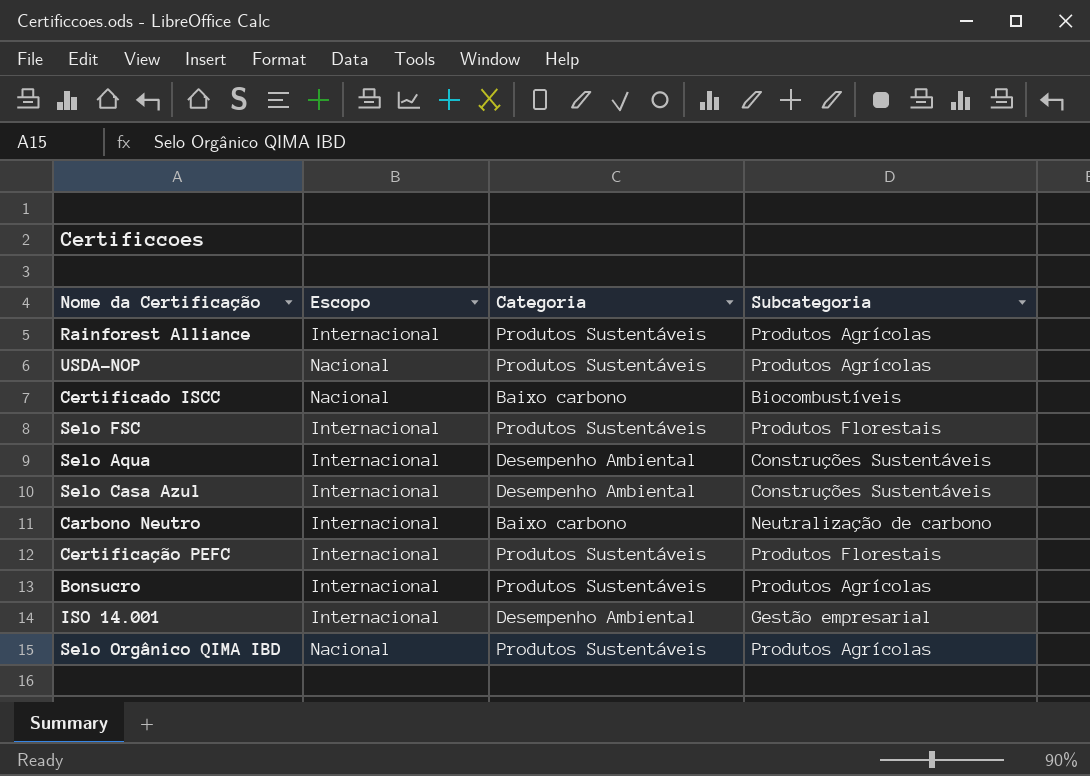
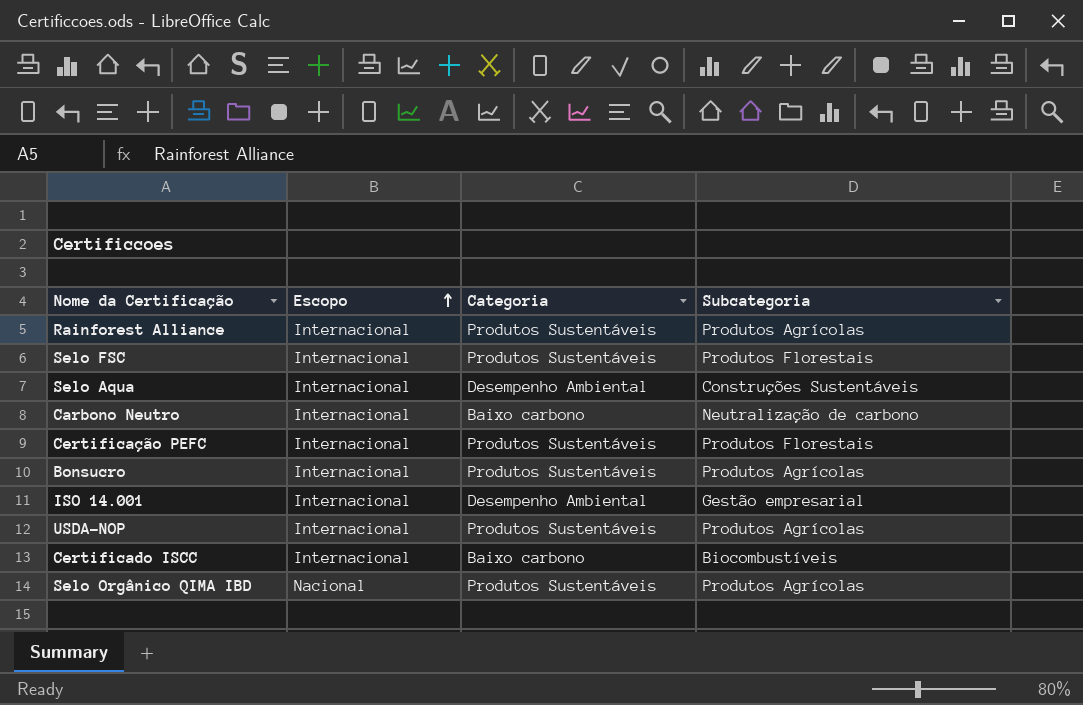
row order: none -> Escopo ascending
row Selo Casa Azul: Internacional | Desempenho Ambiental | Construções Sustentáveis -> none
USDA-NOP | Escopo: Nacional -> Internacional
Certificado ISCC | Escopo: Nacional -> Internacional

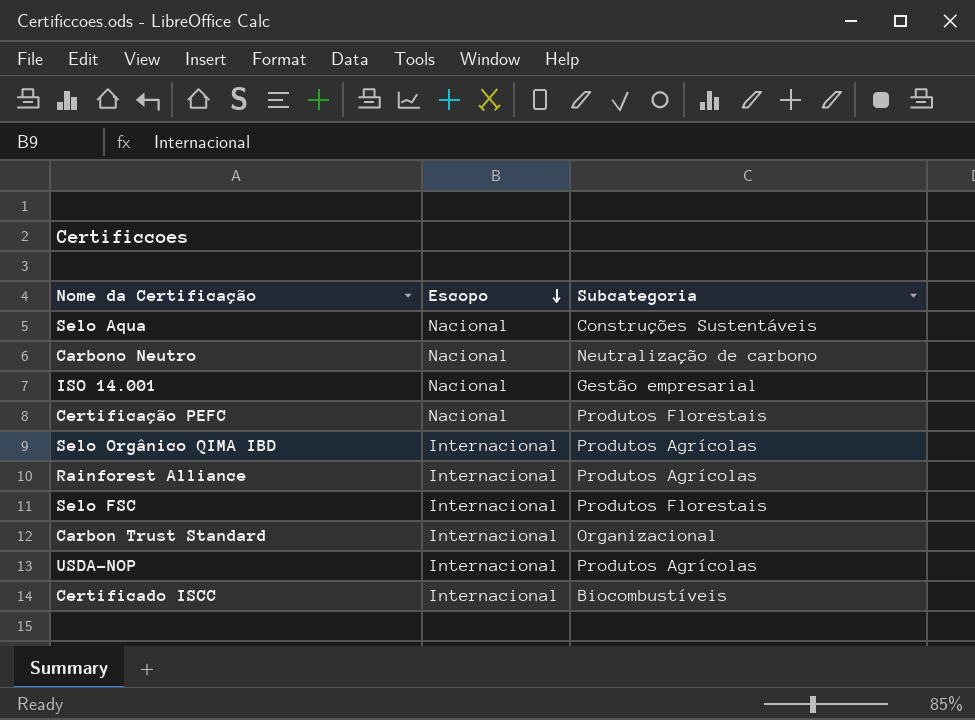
row order: Escopo ascending -> Escopo descending
column Categoria | position: 3 -> none
row Bonsucro: Internacional | Produtos Sustentáveis | Produtos Agrícolas -> none
Selo Aqua | Escopo: Internacional -> Nacional
Carbono Neutro | Escopo: Internacional -> Nacional
ISO 14.001 | Escopo: Internacional -> Nacional
Certificação PEFC | Escopo: Internacional -> Nacional
Selo Orgânico QIMA IBD | Escopo: Nacional -> Internacional
row Carbon Trust Standard: none -> Internacional | Organizacional

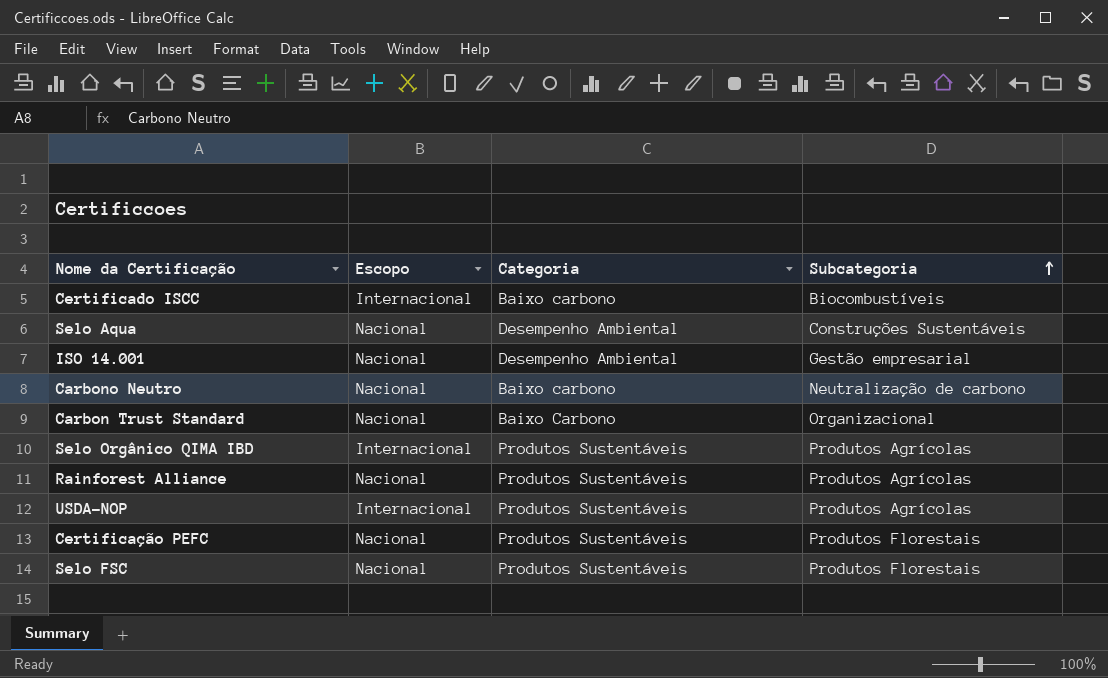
row order: Escopo descending -> Subcategoria ascending
column Categoria | position: none -> 3
Carbon Trust Standard | Escopo: Internacional -> Nacional
Rainforest Alliance | Escopo: Internacional -> Nacional
Selo FSC | Escopo: Internacional -> Nacional

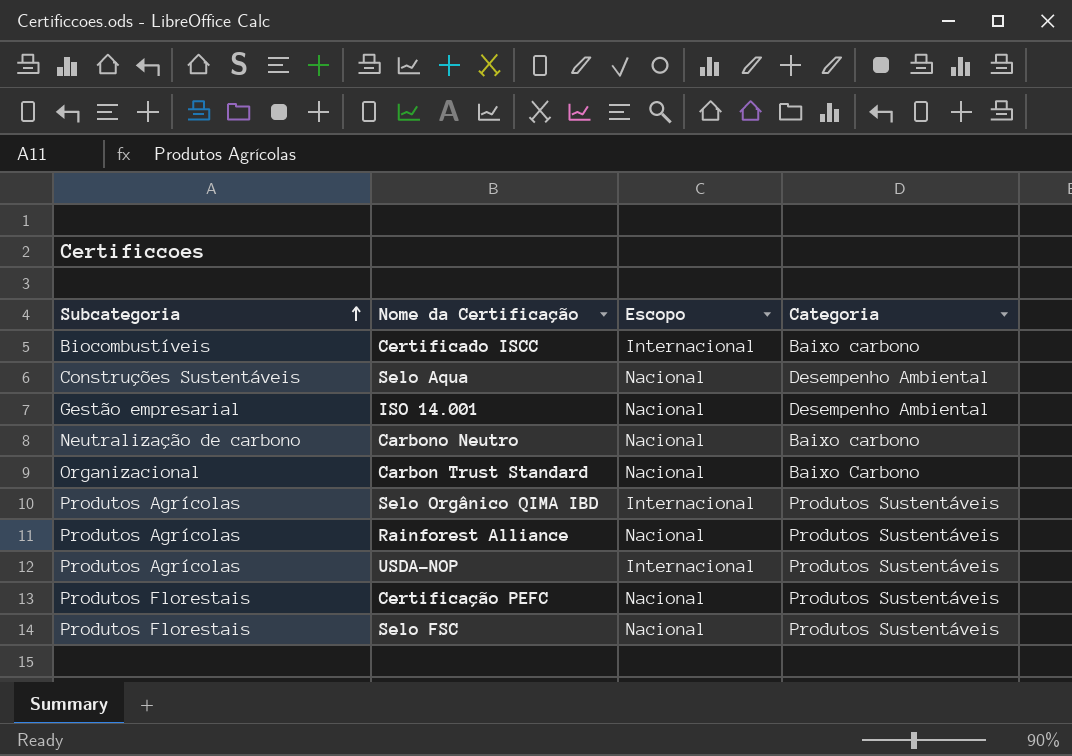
column Subcategoria | position: 4 -> 1

